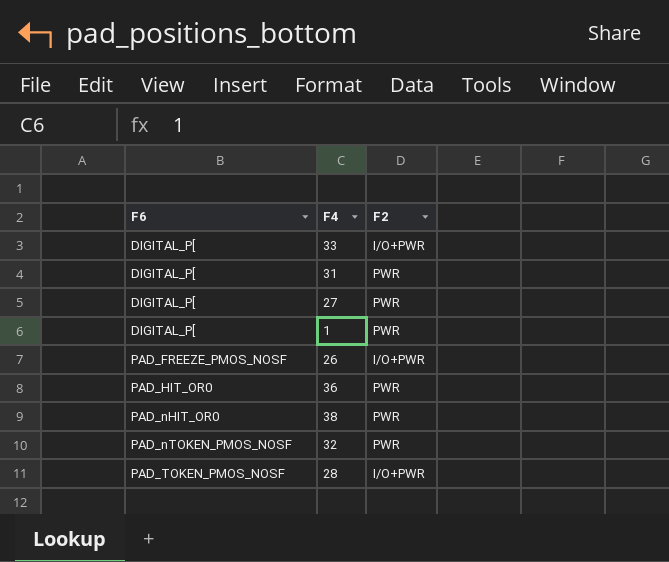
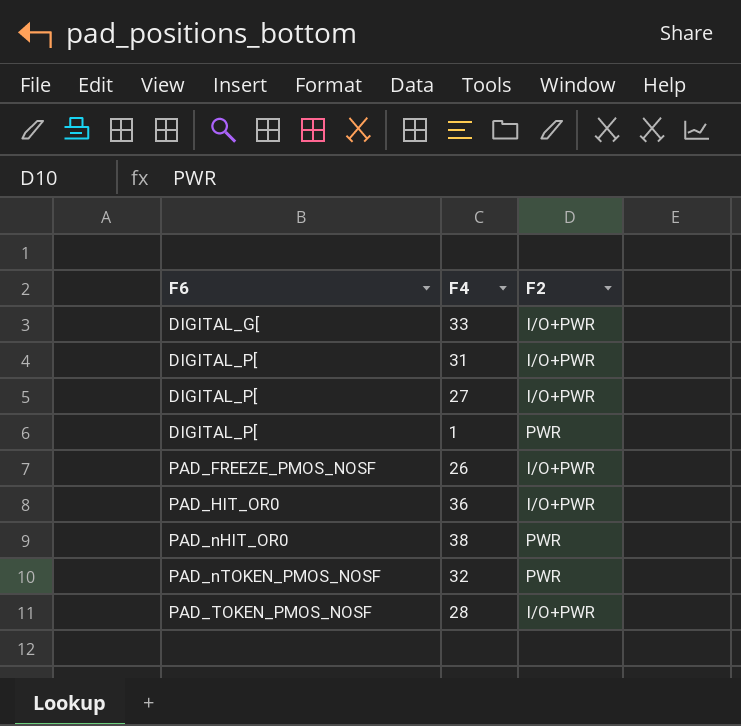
33 | F6: DIGITAL_P[ -> DIGITAL_G[
31 | F2: PWR -> I/O+PWR
27 | F2: PWR -> I/O+PWR
36 | F2: PWR -> I/O+PWR

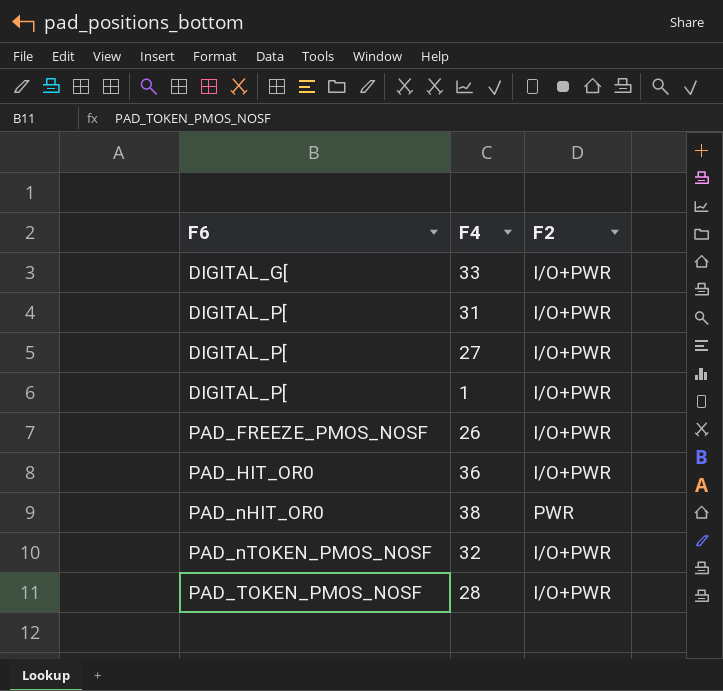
1 | F2: PWR -> I/O+PWR
32 | F2: PWR -> I/O+PWR

